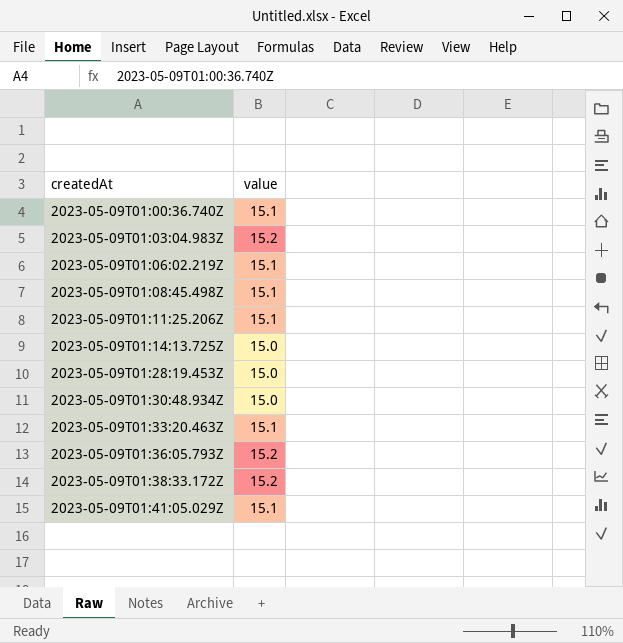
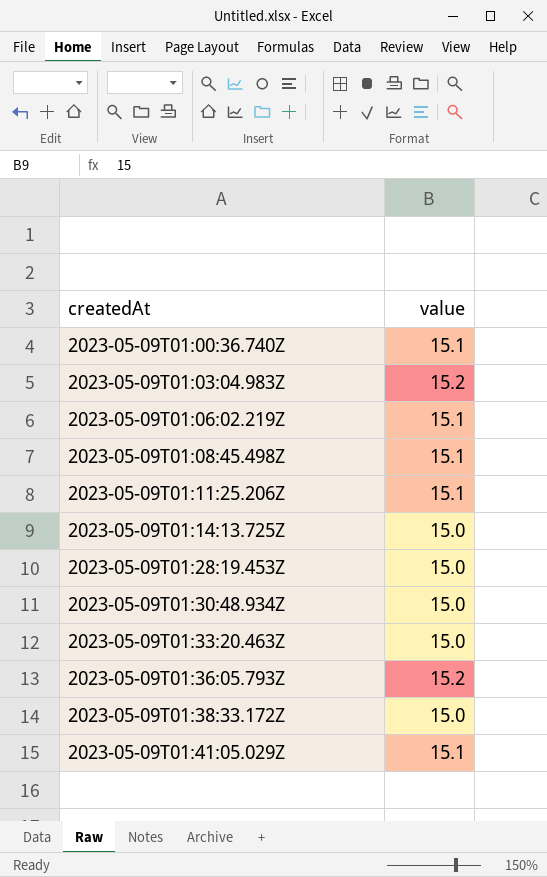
2023-05-09T01:33:20.463Z | value: 15.1 -> 15.0
2023-05-09T01:38:33.172Z | value: 15.2 -> 15.0

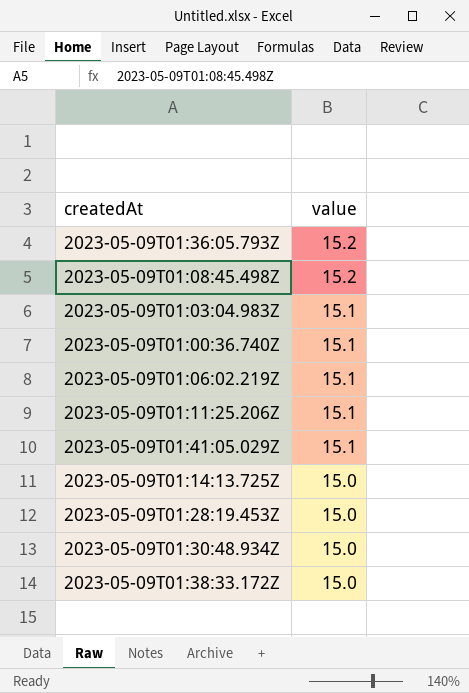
row order: createdAt ascending -> value descending
row 2023-05-09T01:33:20.463Z: 15.0 -> none
2023-05-09T01:08:45.498Z | value: 15.1 -> 15.2
2023-05-09T01:03:04.983Z | value: 15.2 -> 15.1

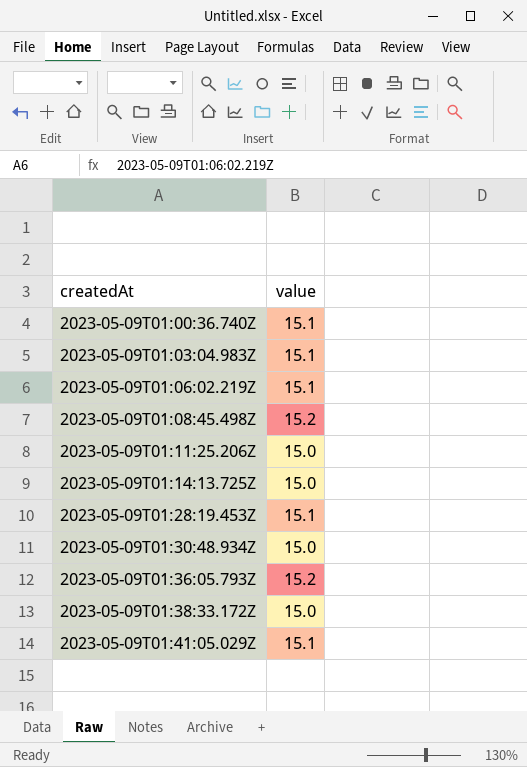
row order: value descending -> createdAt ascending
2023-05-09T01:11:25.206Z | value: 15.1 -> 15.0
2023-05-09T01:28:19.453Z | value: 15.0 -> 15.1

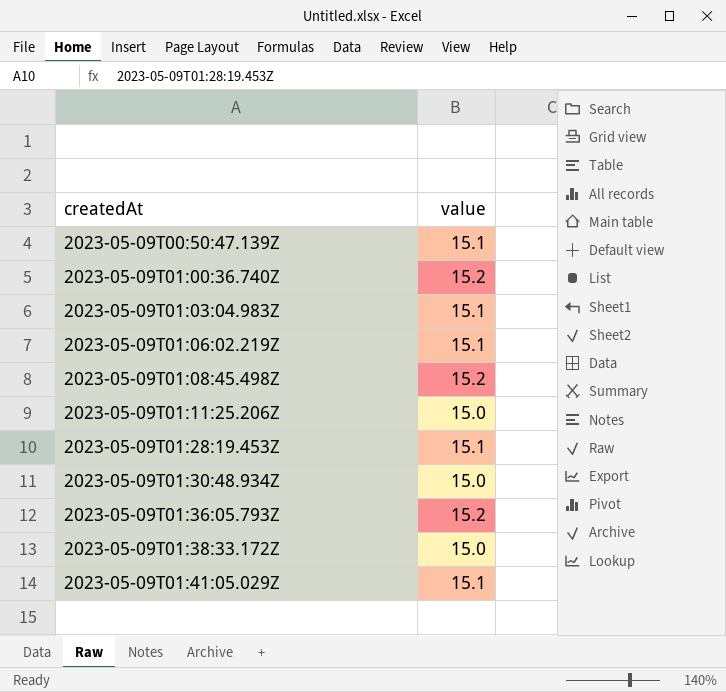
row 2023-05-09T01:14:13.725Z: 15.0 -> none
row 2023-05-09T00:50:47.139Z: none -> 15.1
2023-05-09T01:00:36.740Z | value: 15.1 -> 15.2

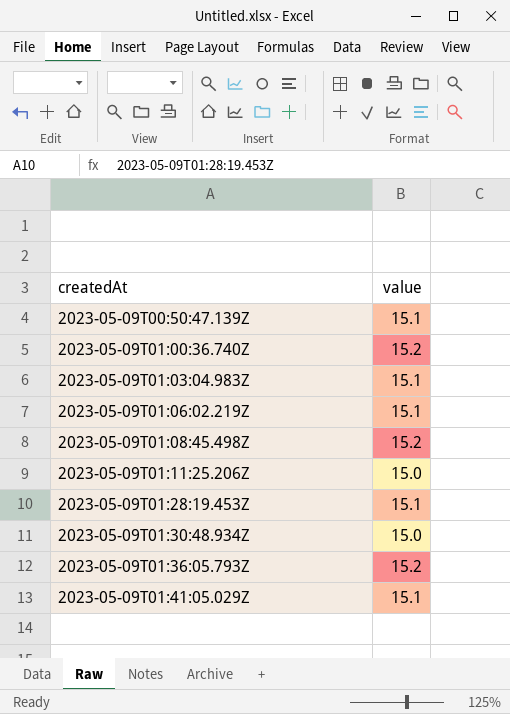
row 2023-05-09T01:38:33.172Z: 15.0 -> none

